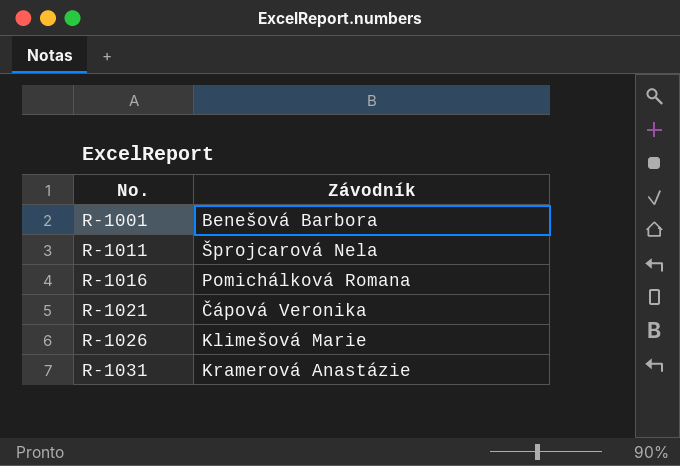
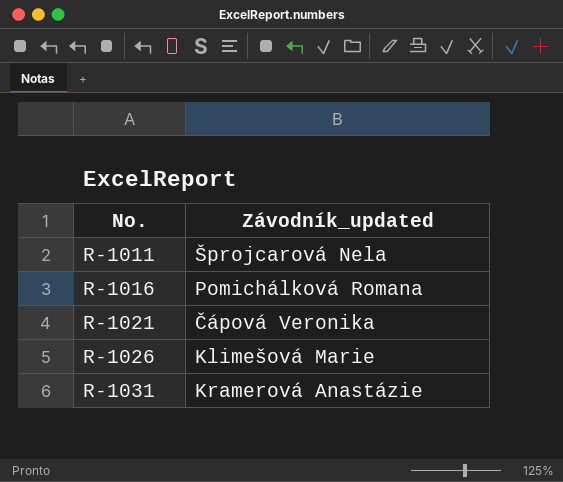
column name: Závodník -> Závodník_updated
row R-1001: Benešová Barbora -> none

